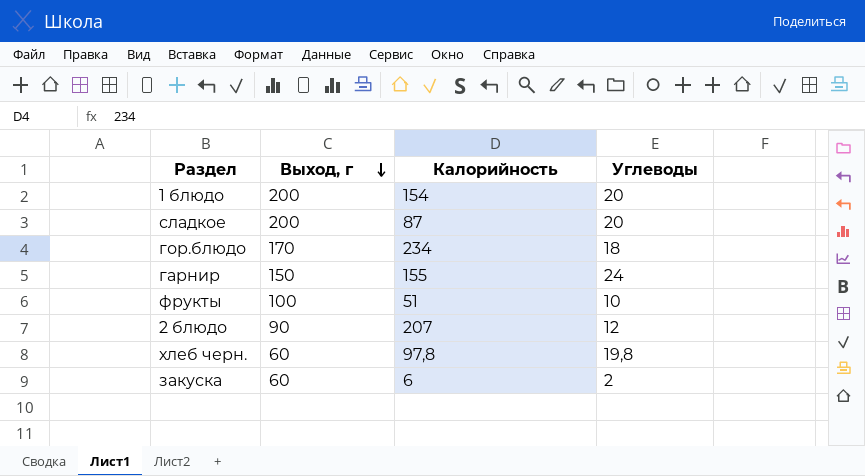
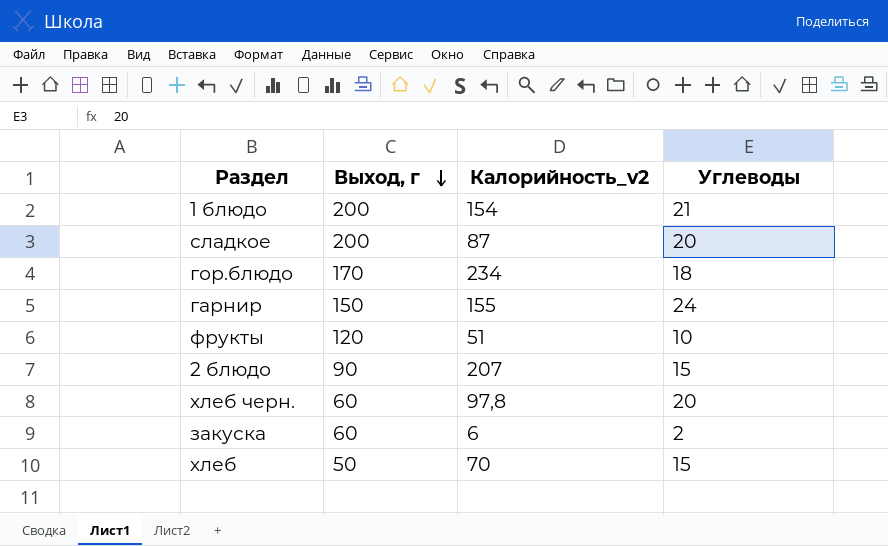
column name: Калорийность -> Калорийность_v2
1 блюдо | Углеводы: 20 -> 21
фрукты | Выход, г: 100 -> 120
2 блюдо | Углеводы: 12 -> 15
хлеб черн. | Углеводы: 19,8 -> 20
row хлеб: none -> 50 | 70 | 15

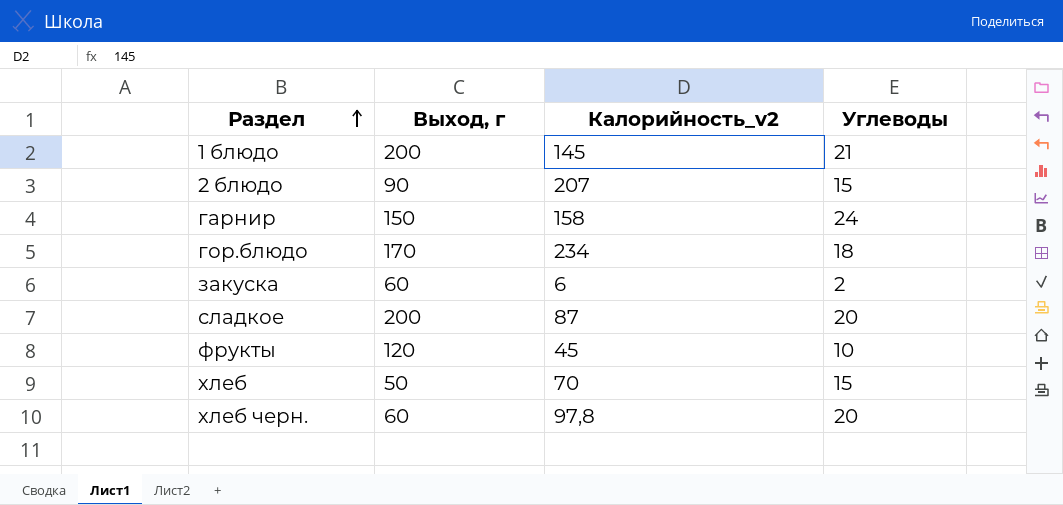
row order: Выход, г descending -> Раздел ascending
1 блюдо | Калорийность_v2: 154 -> 145
гарнир | Калорийность_v2: 155 -> 158
фрукты | Калорийность_v2: 51 -> 45

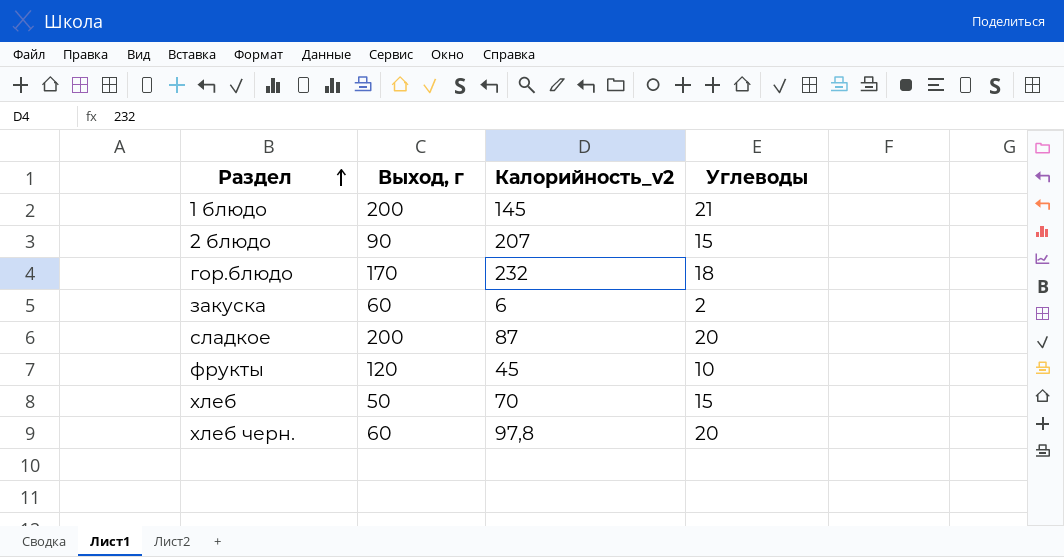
row гарнир: 150 | 158 | 24 -> none
гор.блюдо | Калорийность_v2: 234 -> 232

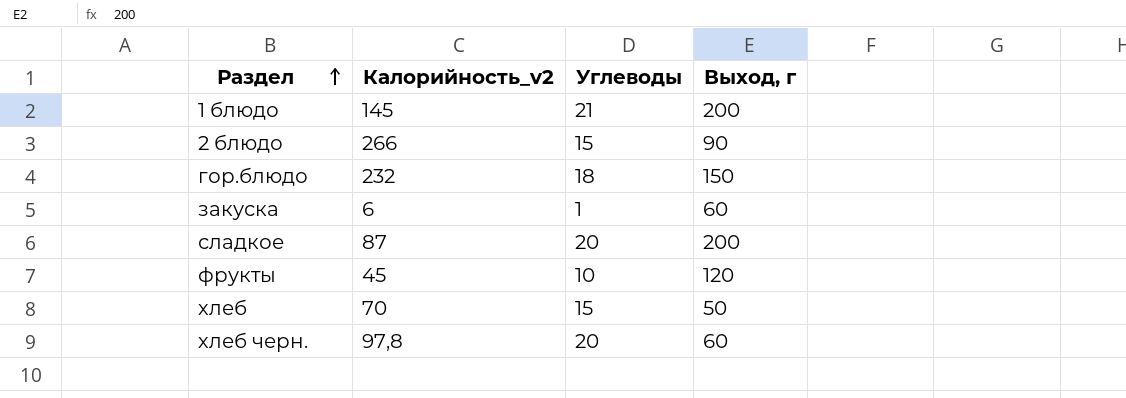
column Выход, г | position: 2 -> 4
2 блюдо | Калорийность_v2: 207 -> 266
гор.блюдо | Выход, г: 170 -> 150
закуска | Углеводы: 2 -> 1

